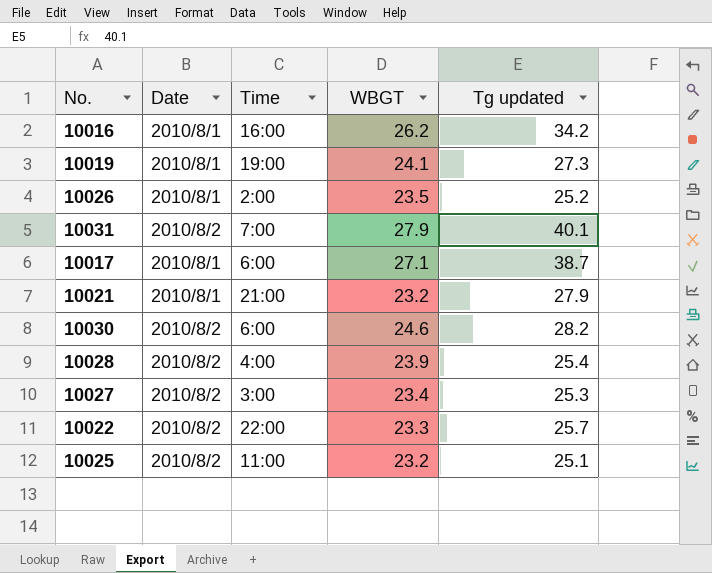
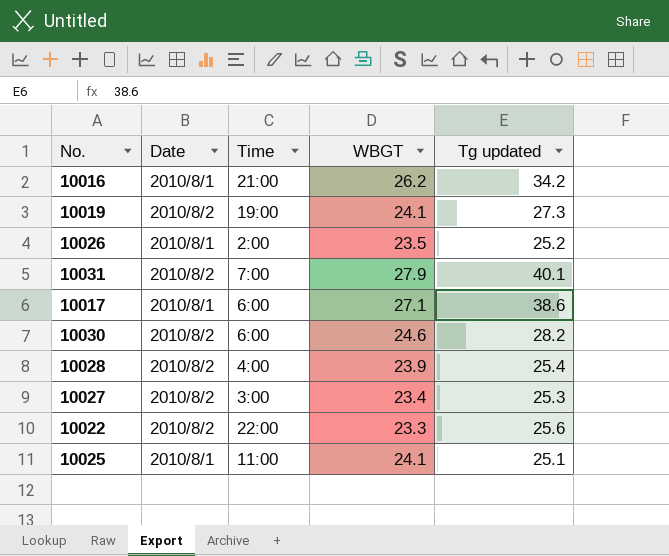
row 10021: 2010/8/1 | 21:00 | 23.2 | 27.9 -> none
10016 | Time: 16:00 -> 21:00
10019 | Date: 2010/8/1 -> 2010/8/2
10017 | Tg updated: 38.7 -> 38.6
10022 | Tg updated: 25.7 -> 25.6
10025 | Date: 2010/8/2 -> 2010/8/1
10025 | WBGT: 23.2 -> 24.1

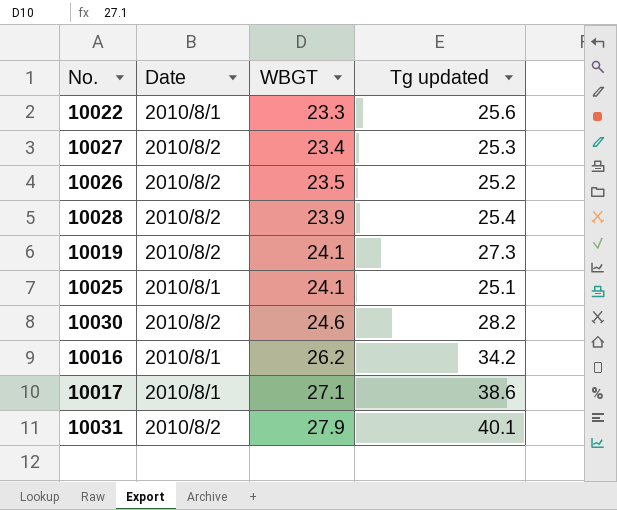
row order: none -> WBGT ascending
column Time | position: 3 -> none
10022 | Date: 2010/8/2 -> 2010/8/1
10026 | Date: 2010/8/1 -> 2010/8/2

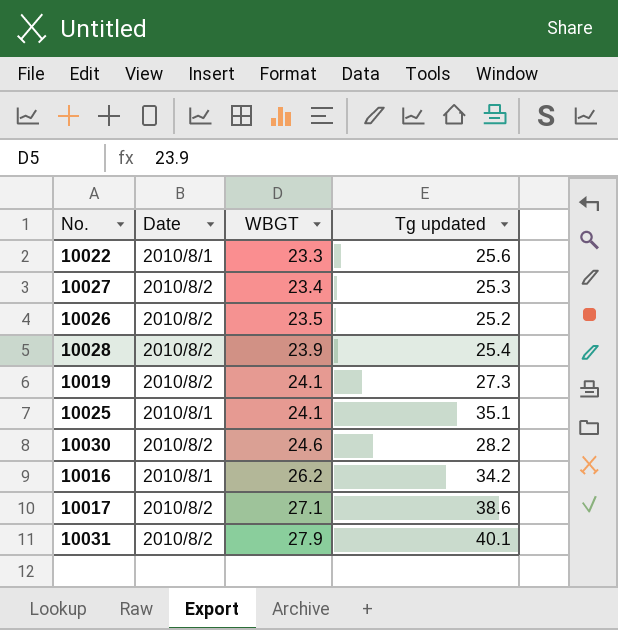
10025 | Tg updated: 25.1 -> 35.1
10017 | Date: 2010/8/1 -> 2010/8/2

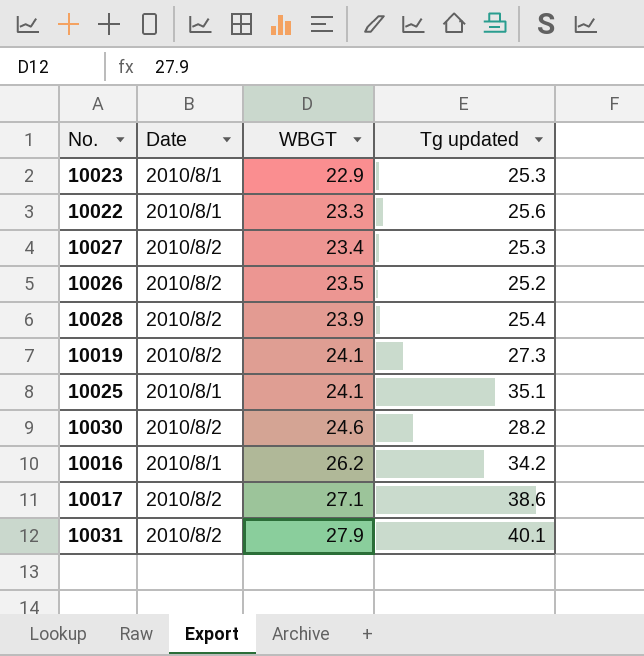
row 10023: none -> 2010/8/1 | 22.9 | 25.3

